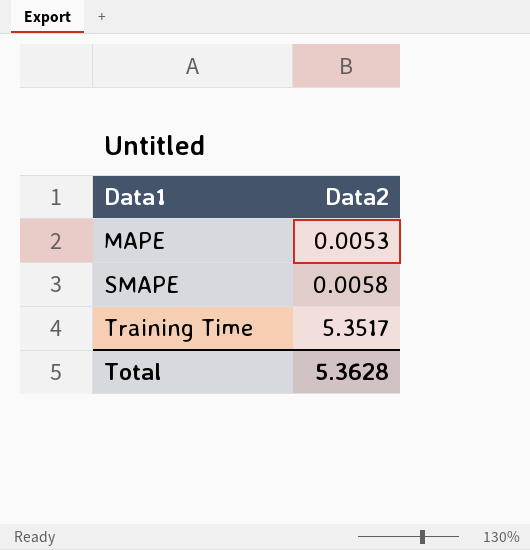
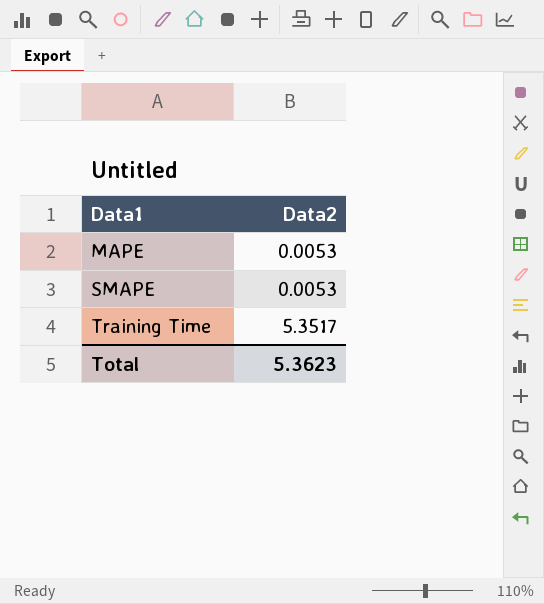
SMAPE | Data2: 0.0058 -> 0.0053
Total | Data2: 5.3628 -> 5.3623

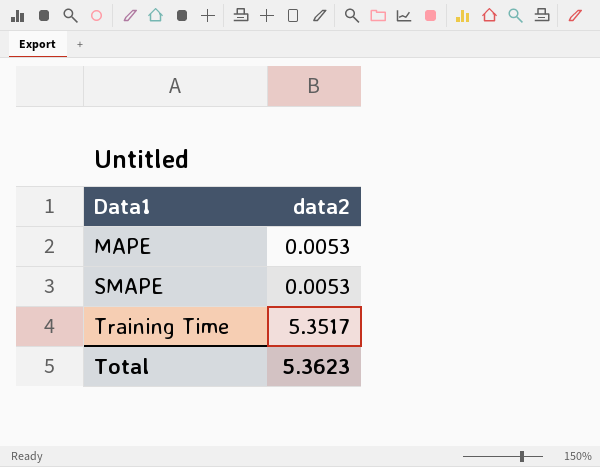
column name: Data2 -> data2

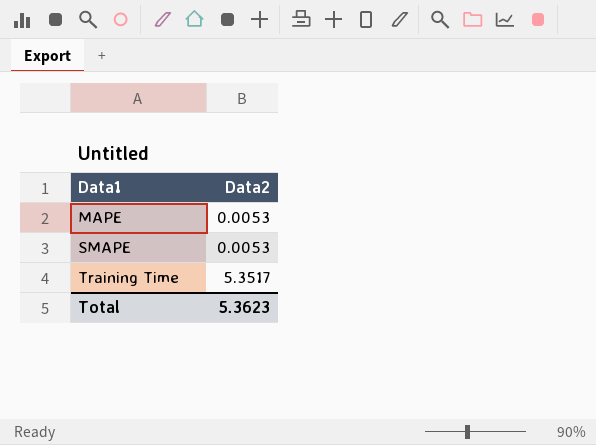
column name: data2 -> Data2

